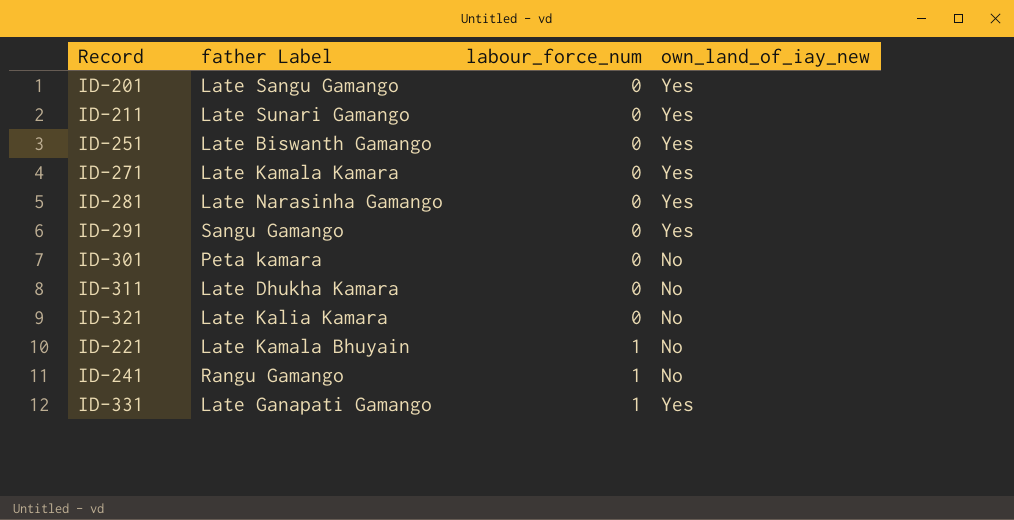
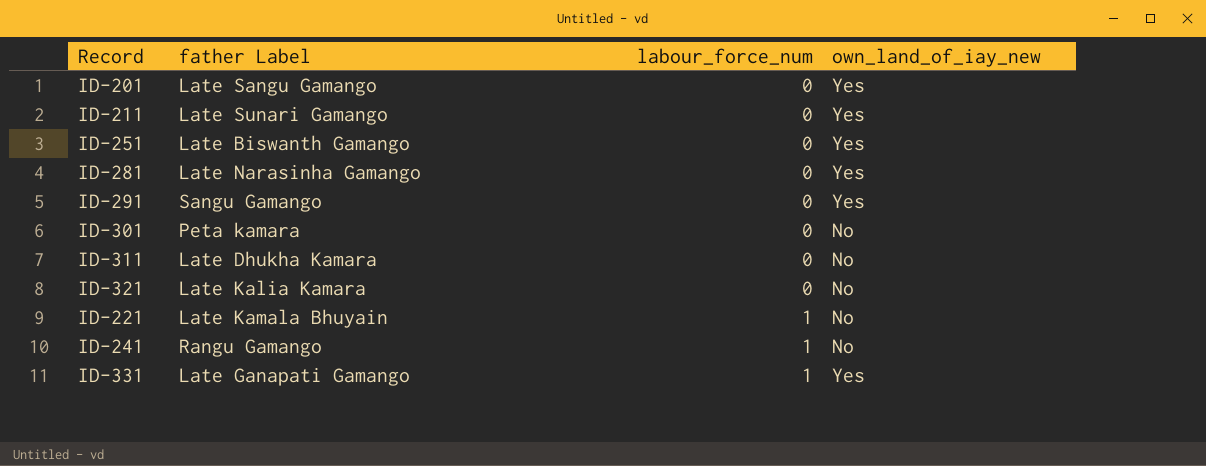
row ID-271: Late Kamala Kamara | 0 | Yes -> none

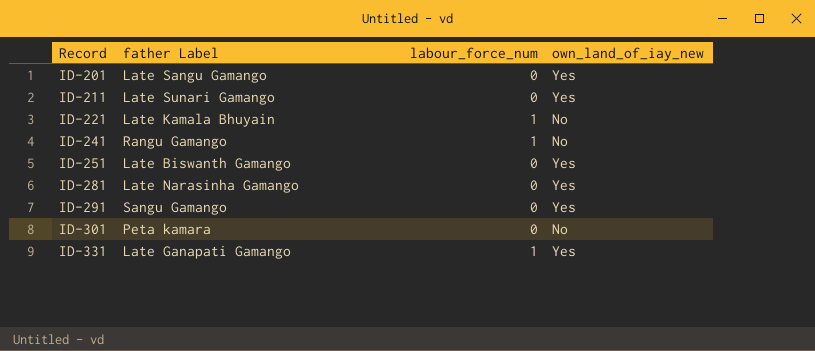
row order: labour_force_num ascending -> Record ascending
row ID-311: Late Dhukha Kamara | 0 | No -> none
row ID-321: Late Kalia Kamara | 0 | No -> none

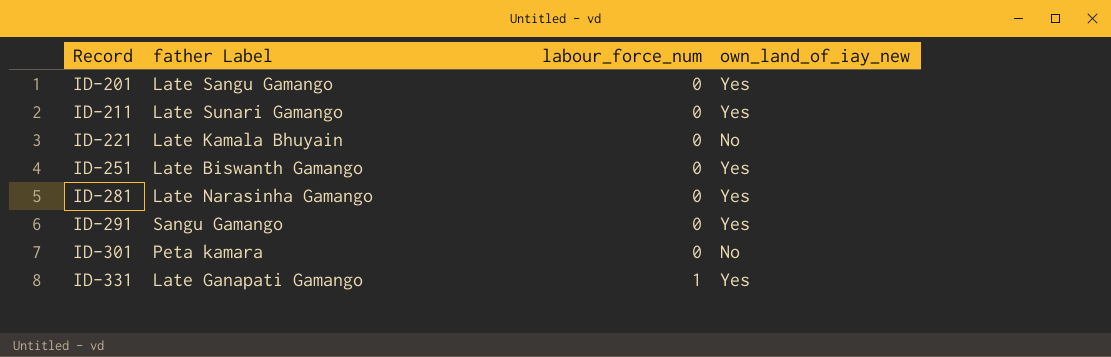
row ID-241: Rangu Gamango | 1 | No -> none
ID-221 | labour_force_num: 1 -> 0

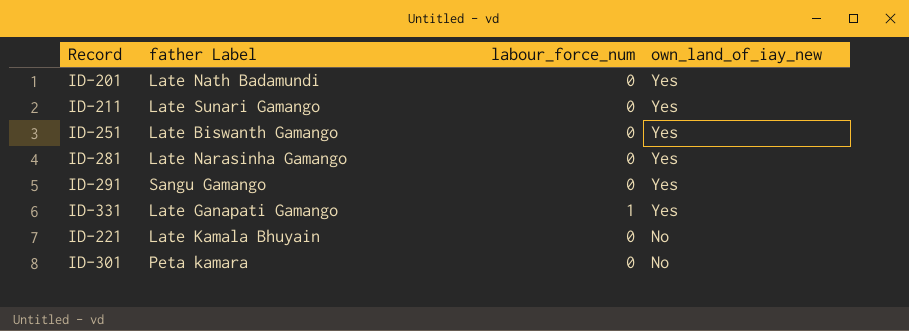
row order: Record ascending -> own_land_of_iay_new descending
ID-201 | father Label: Late Sangu Gamango -> Late Nath Badamundi

